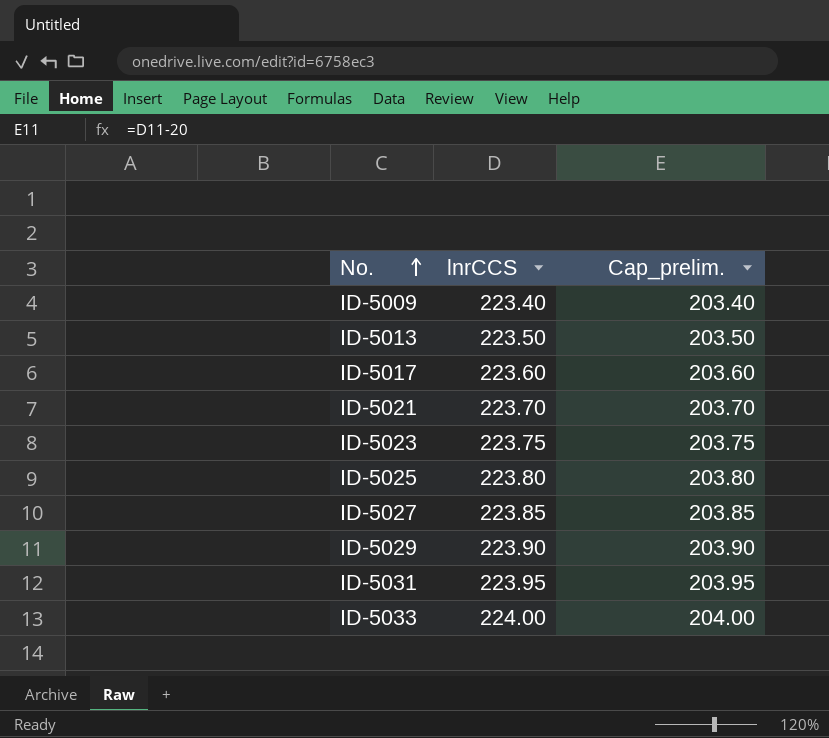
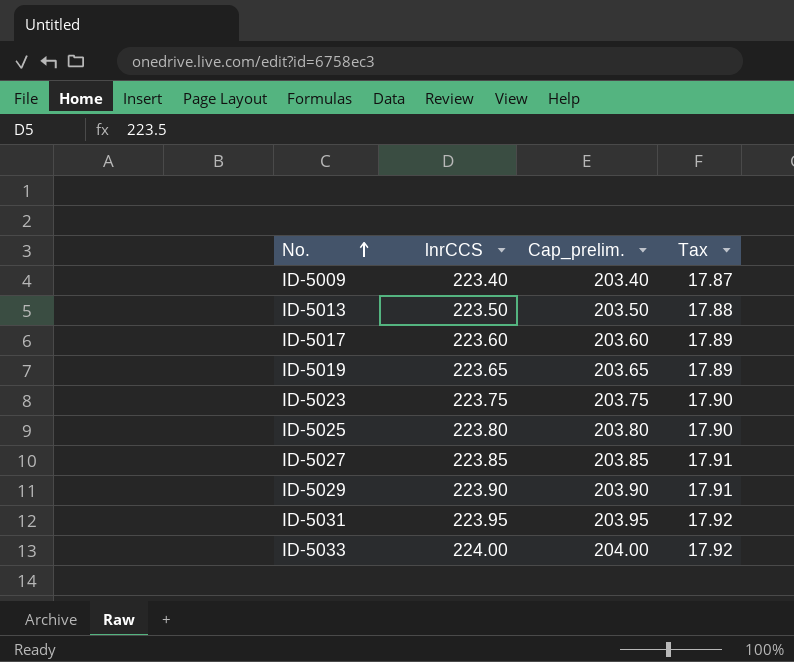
column Tax | formula: none -> [lnrCCS] * 0.08
row ID-5021: 223.70 | 203.70 -> none
row ID-5019: none -> 223.65 | 203.65 | 17.89

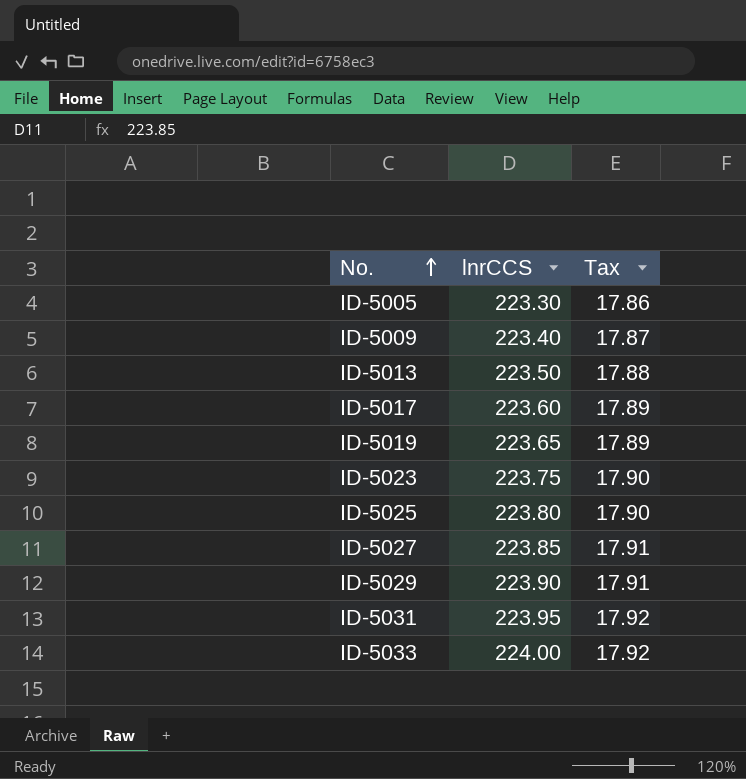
column Cap_prelim. | formula: [lnrCCS] - 20 -> none
row ID-5005: none -> 223.30 | 17.86

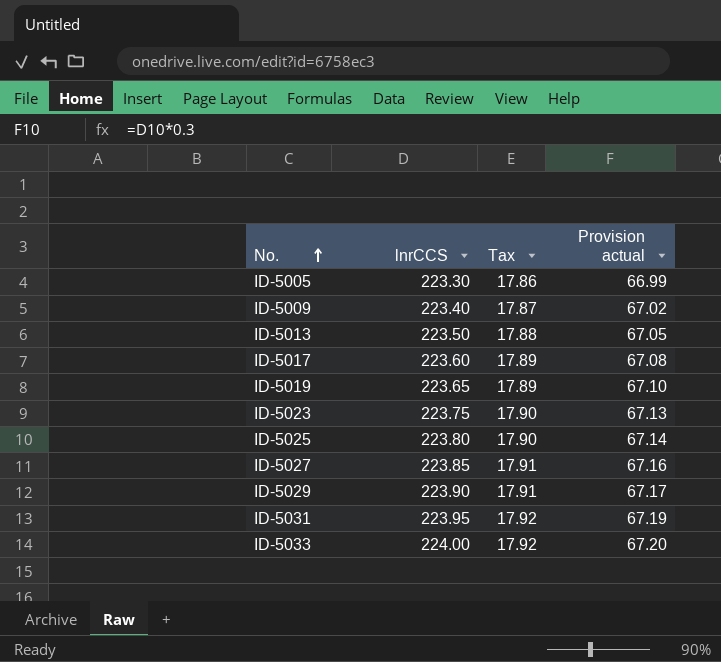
column Provision actual | formula: none -> [lnrCCS] * 0.3

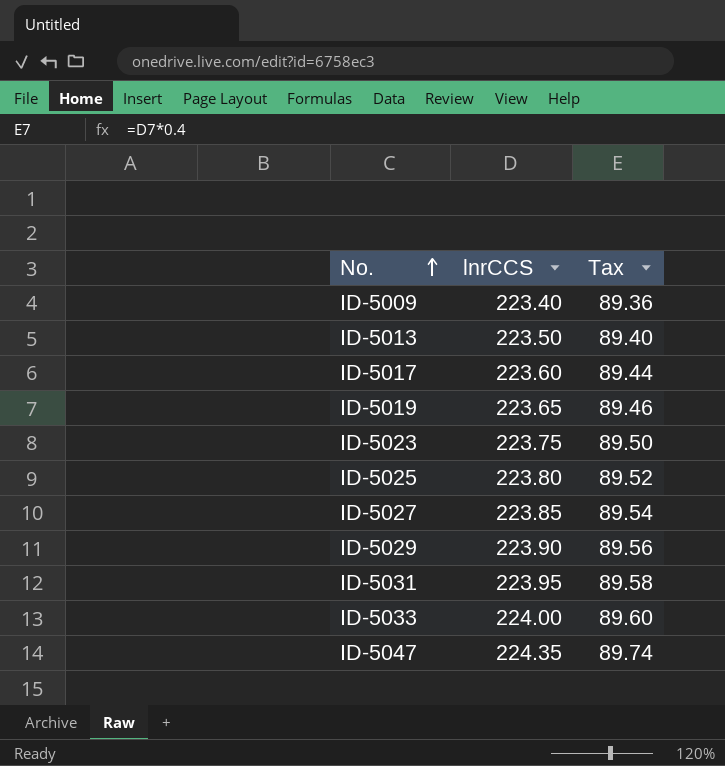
column Provision actual | formula: [lnrCCS] * 0.3 -> none
column Tax | formula: [lnrCCS] * 0.08 -> [lnrCCS] * 0.4
row ID-5005: 223.30 | 17.86 | 66.99 -> none
row ID-5047: none -> 224.35 | 89.74

